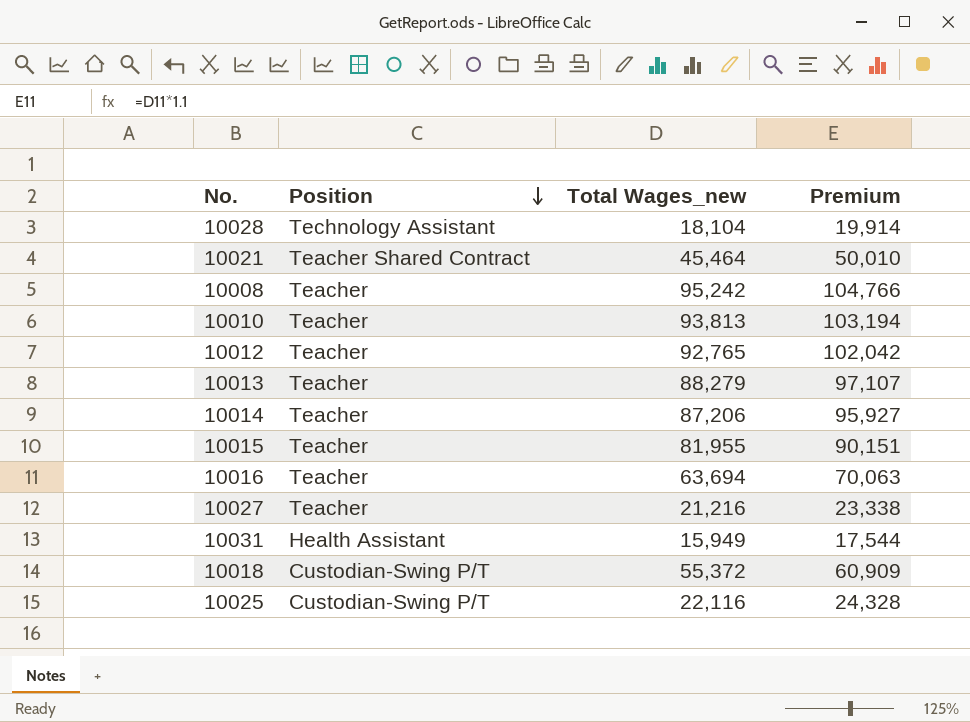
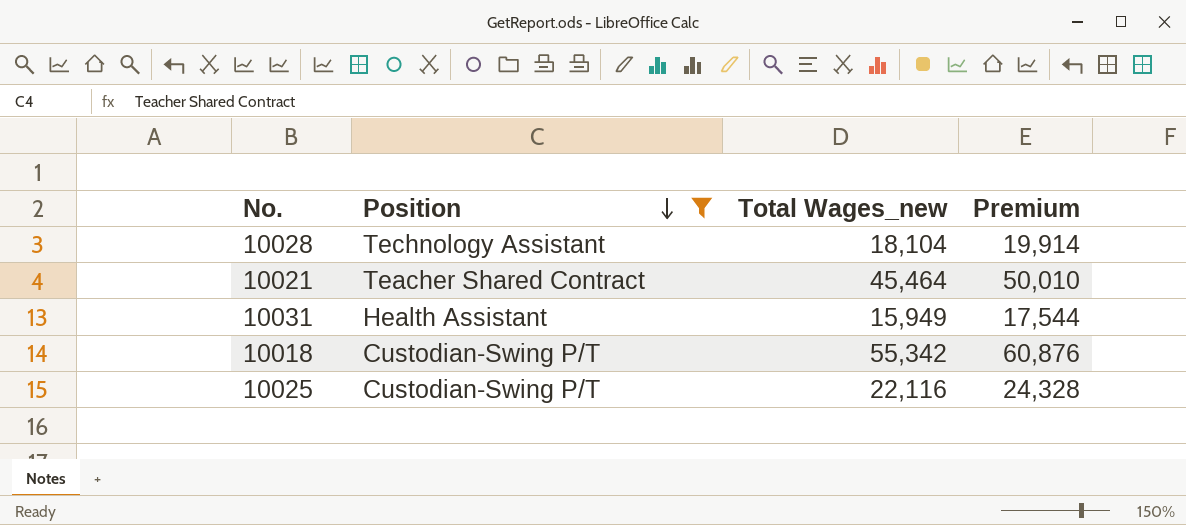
filter: none -> Position != Teacher
10018 | Total Wages_new: 55,372 -> 55,342
10018 | Premium: 60,909 -> 60,876

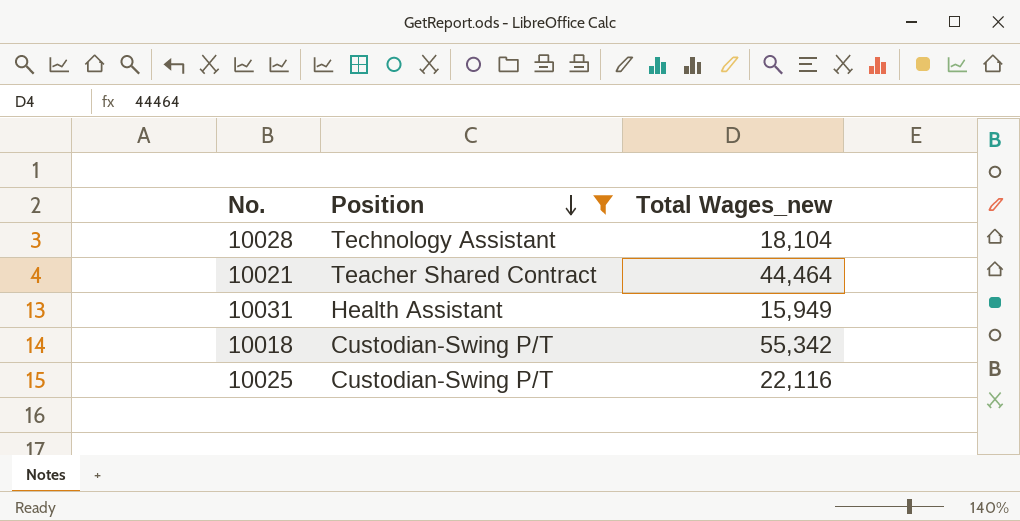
column Premium | formula: [Total Wages_new] * 1.1 -> none
10021 | Total Wages_new: 45,464 -> 44,464

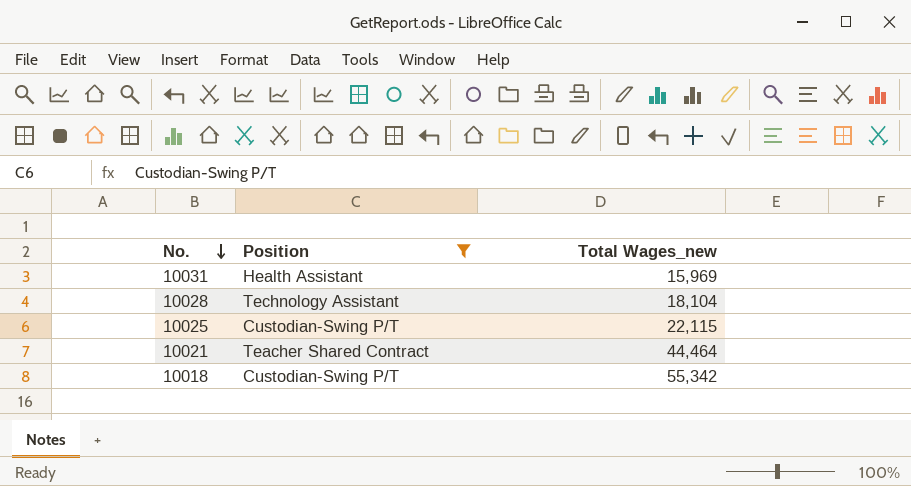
row order: Position descending -> No. descending
10031 | Total Wages_new: 15,949 -> 15,969
10025 | Total Wages_new: 22,116 -> 22,115

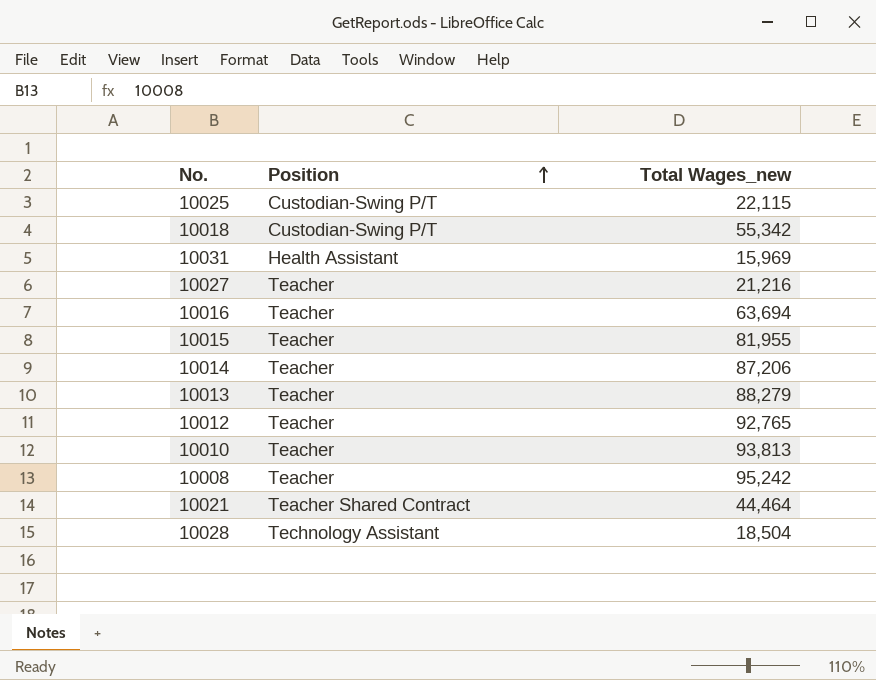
filter: Position != Teacher -> none
row order: No. descending -> Position ascending
10028 | Total Wages_new: 18,104 -> 18,504

